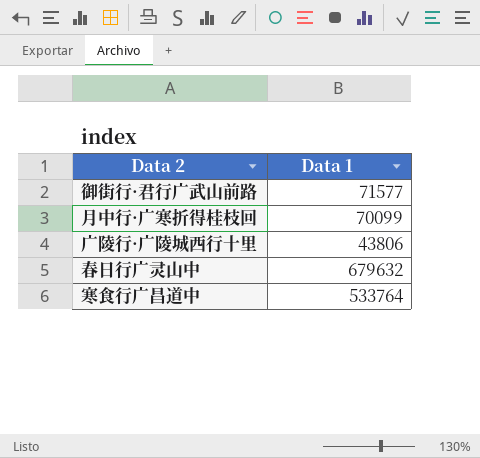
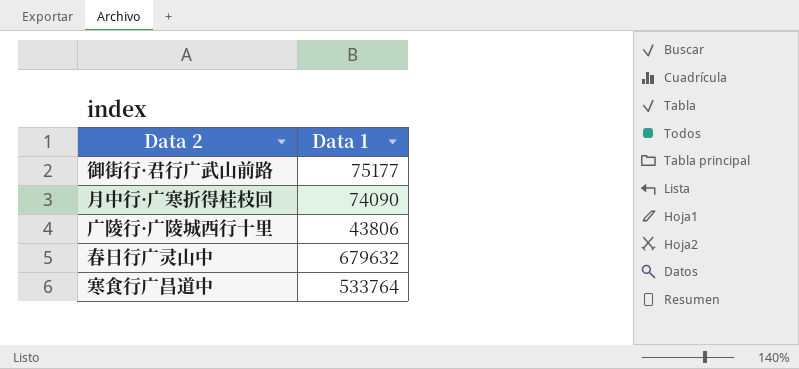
御街行·君行广武山前路 | Data 1: 71577 -> 75177
月中行·广寒折得桂枝回 | Data 1: 70099 -> 74090

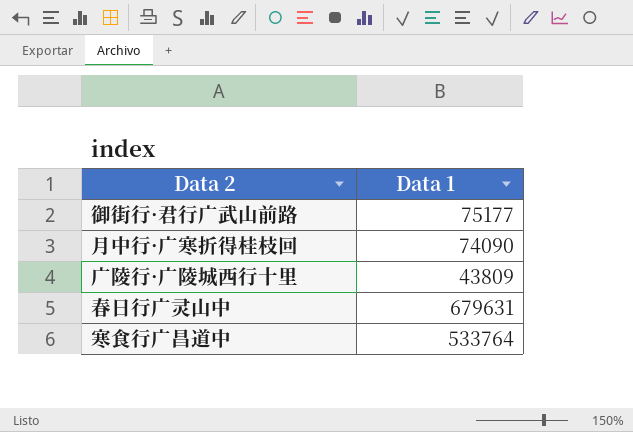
广陵行·广陵城西行十里 | Data 1: 43806 -> 43809
春日行广灵山中 | Data 1: 679632 -> 679631

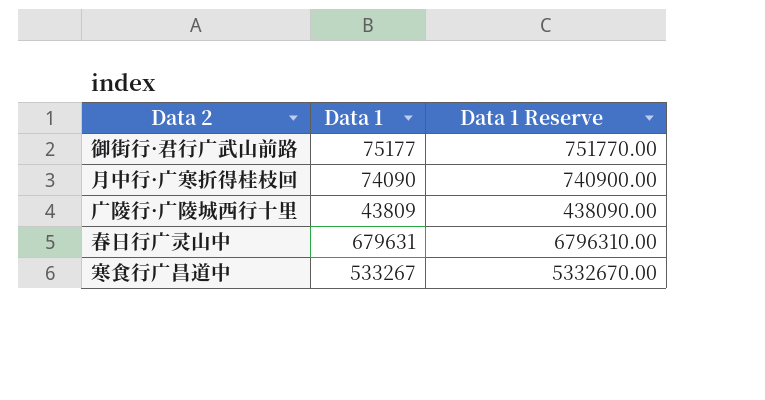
column Data 1 Reserve | formula: none -> [Data 1] * 10
寒食行广昌道中 | Data 1: 533764 -> 533267

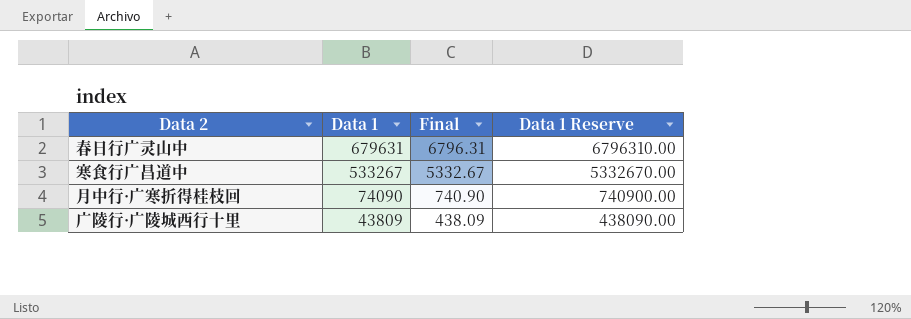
row order: none -> Data 1 descending
column Final | formula: none -> [Data 1] * 0.01
row 御街行·君行广武山前路: 75177 | 751770.00 -> none

